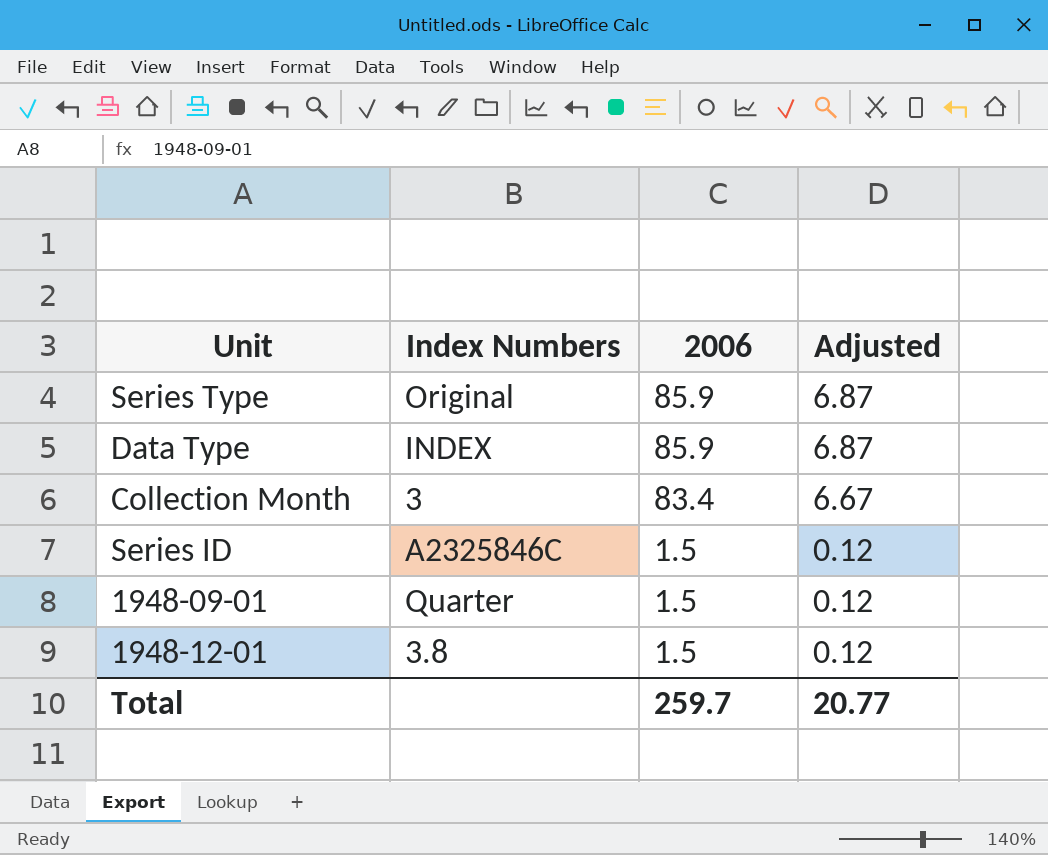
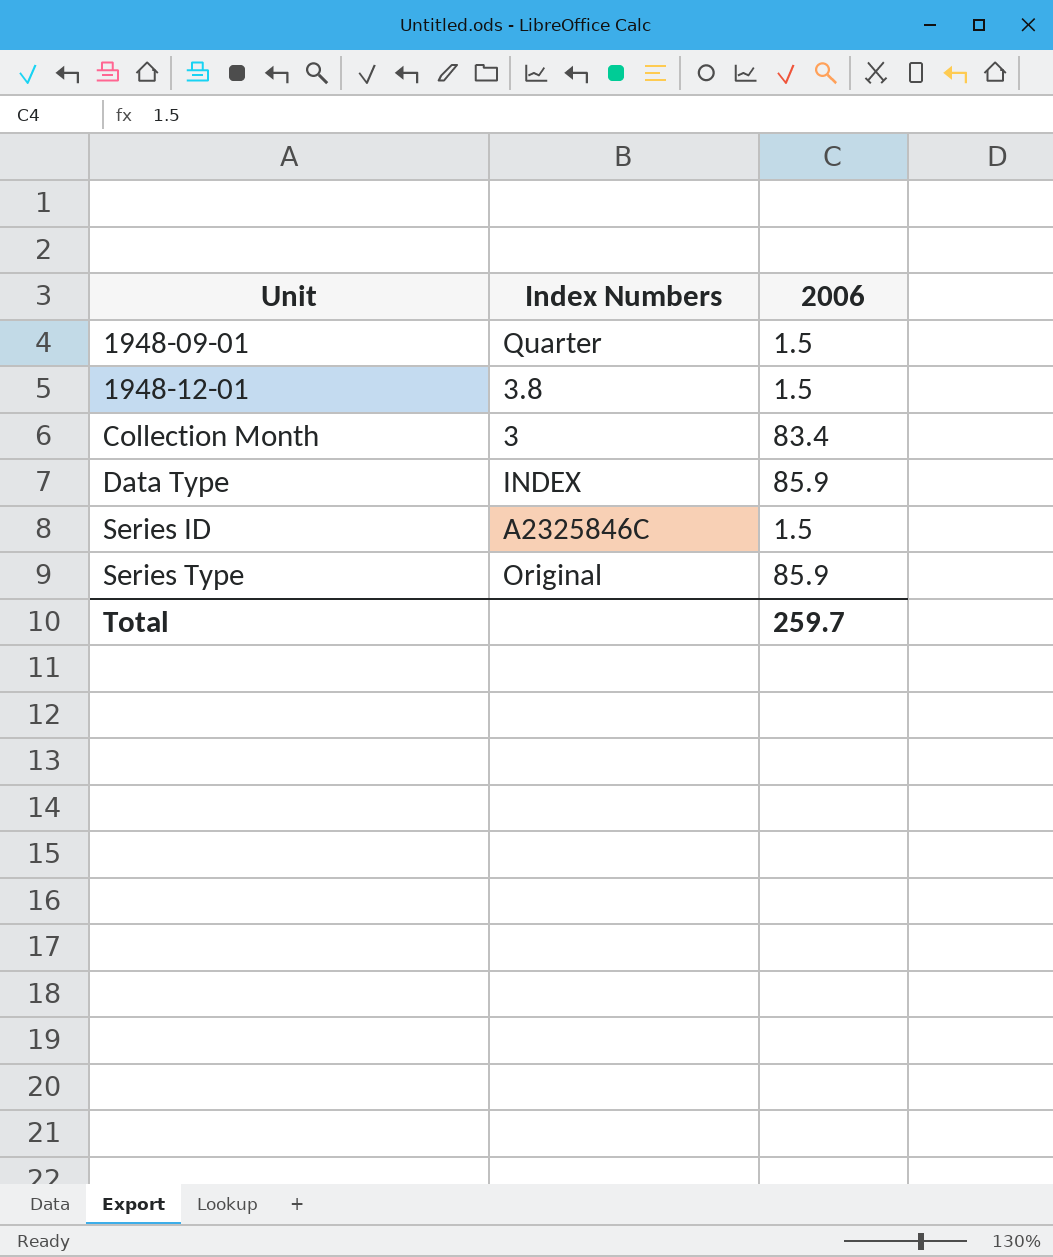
row order: 2006 descending -> Unit ascending
column Adjusted | formula: [2006] * 0.08 -> none

